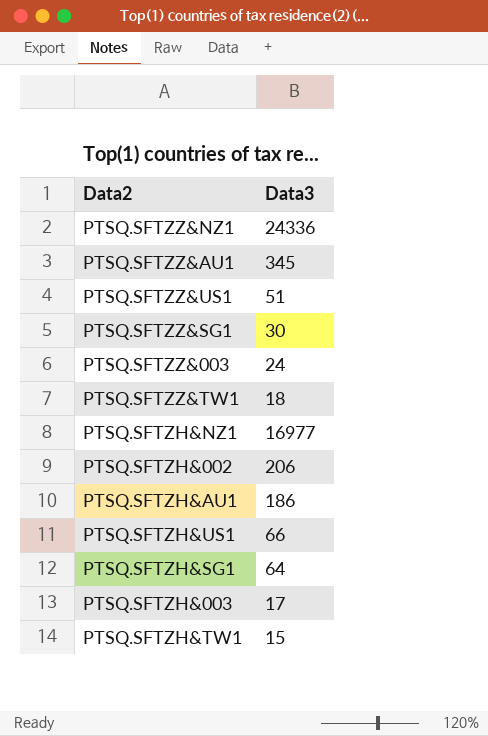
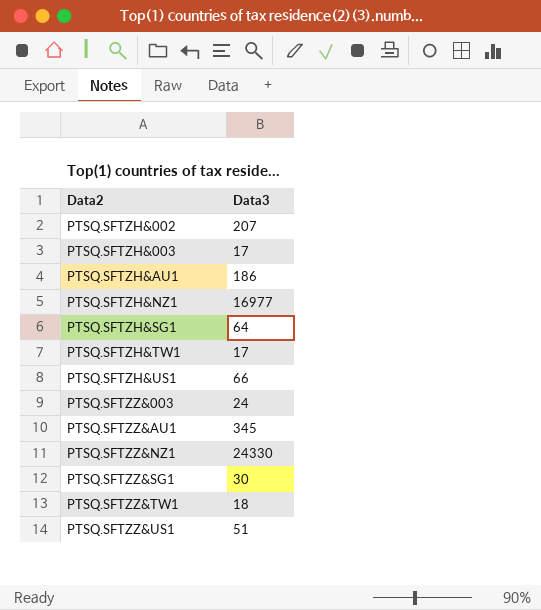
row order: none -> Data2 ascending
PTSQ.SFTZH&002 | Data3: 206 -> 207
PTSQ.SFTZH&TW1 | Data3: 15 -> 17
PTSQ.SFTZZ&NZ1 | Data3: 24336 -> 24330

